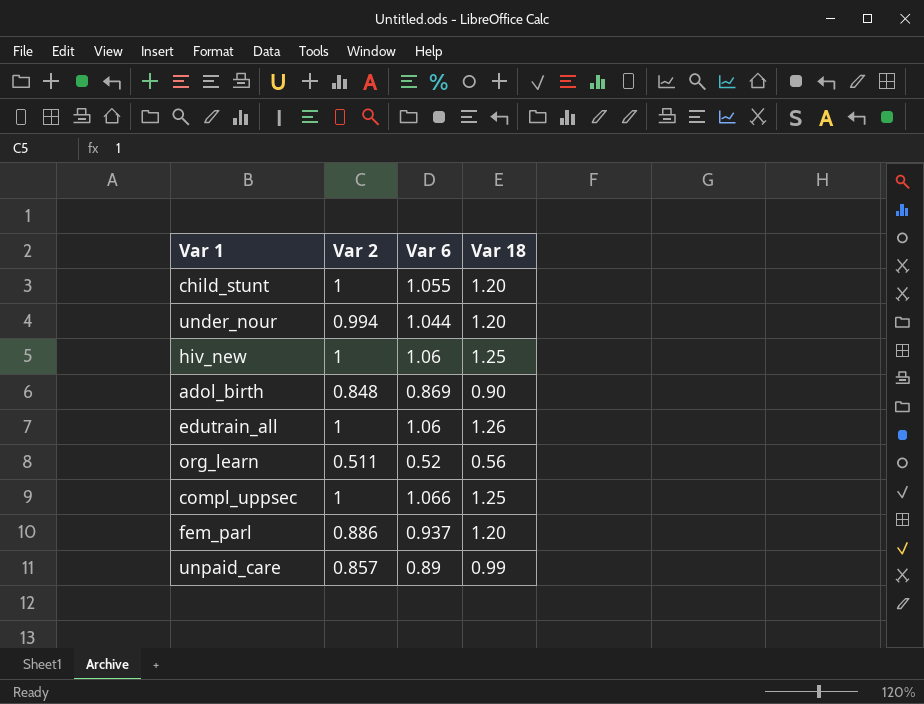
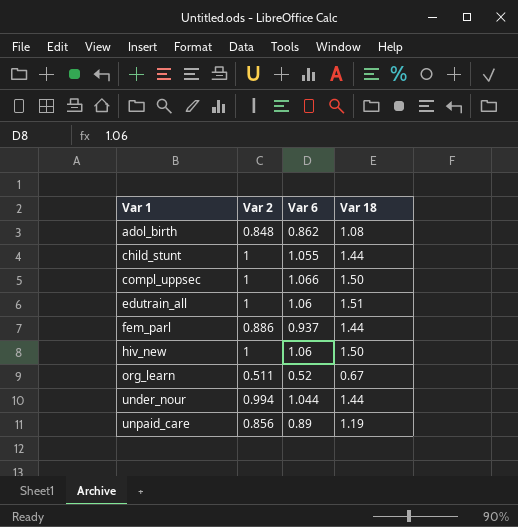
row order: none -> Var 1 ascending
adol_birth | Var 6: 0.869 -> 0.862
adol_birth | Var 18: 0.90 -> 1.08
child_stunt | Var 18: 1.20 -> 1.44
compl_uppsec | Var 18: 1.25 -> 1.50
edutrain_all | Var 18: 1.26 -> 1.51
fem_parl | Var 18: 1.20 -> 1.44
hiv_new | Var 18: 1.25 -> 1.50
org_learn | Var 18: 0.56 -> 0.67
under_nour | Var 18: 1.20 -> 1.44
unpaid_care | Var 2: 0.857 -> 0.856
unpaid_care | Var 18: 0.99 -> 1.19

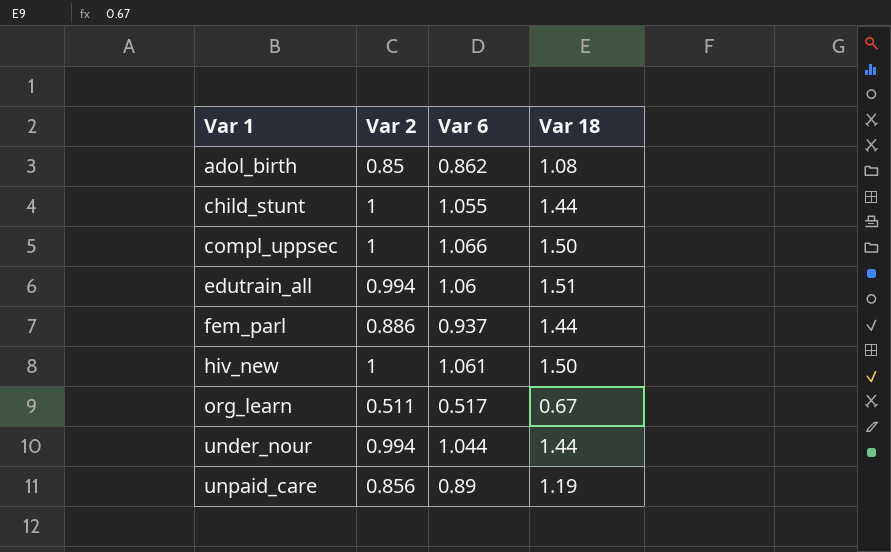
adol_birth | Var 2: 0.848 -> 0.85
edutrain_all | Var 2: 1 -> 0.994
hiv_new | Var 6: 1.06 -> 1.061
org_learn | Var 6: 0.52 -> 0.517

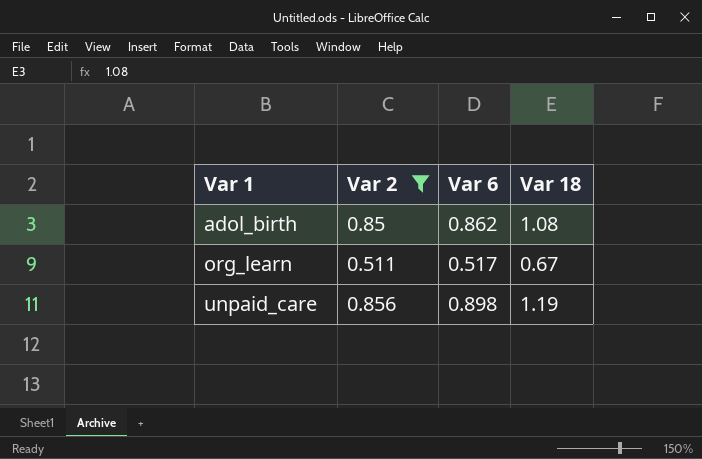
filter: none -> Var 2 <= 0.856
unpaid_care | Var 6: 0.89 -> 0.898

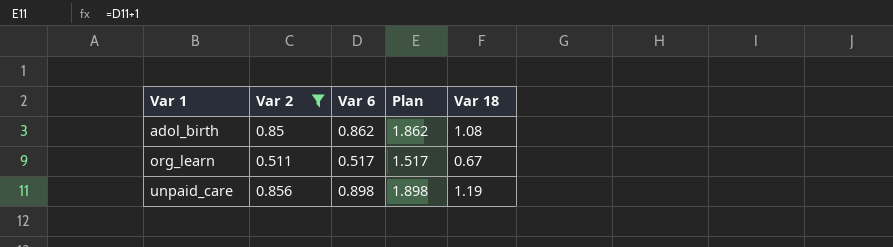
column Plan | formula: none -> [Var 6] + 1

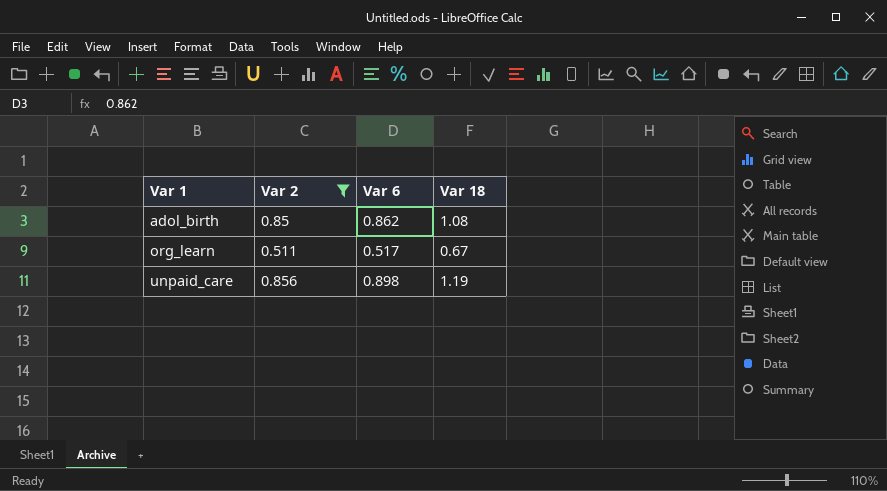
column Plan | formula: [Var 6] + 1 -> none

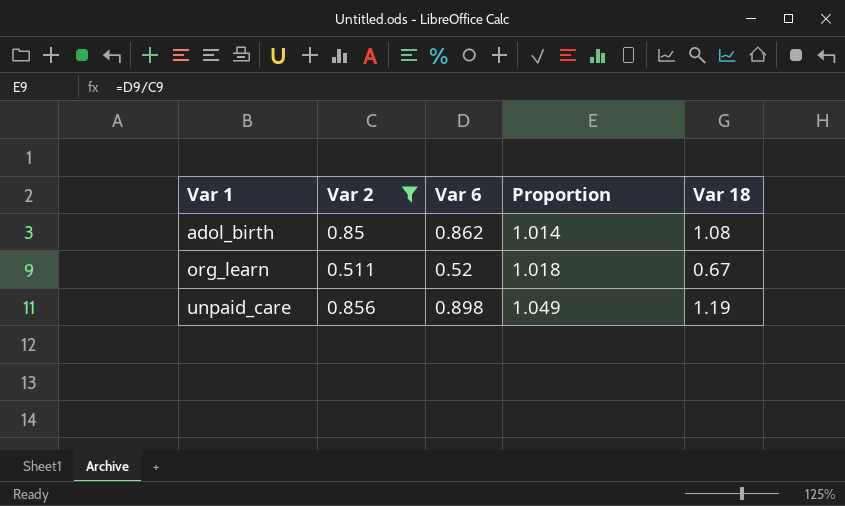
column Proportion | formula: none -> [Var 6] / [Var 2]
org_learn | Var 6: 0.517 -> 0.52

